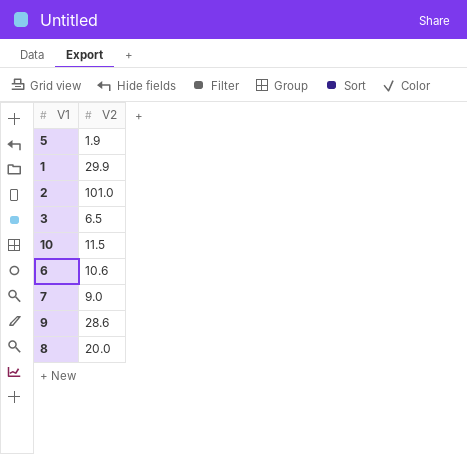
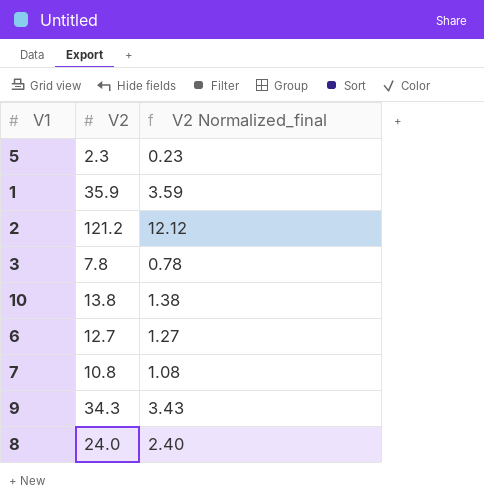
column V2 Normalized_final | formula: none -> [V2] * 0.1
5 | V2: 1.9 -> 2.3
1 | V2: 29.9 -> 35.9
2 | V2: 101.0 -> 121.2
3 | V2: 6.5 -> 7.8
10 | V2: 11.5 -> 13.8
6 | V2: 10.6 -> 12.7
7 | V2: 9.0 -> 10.8
9 | V2: 28.6 -> 34.3
8 | V2: 20.0 -> 24.0

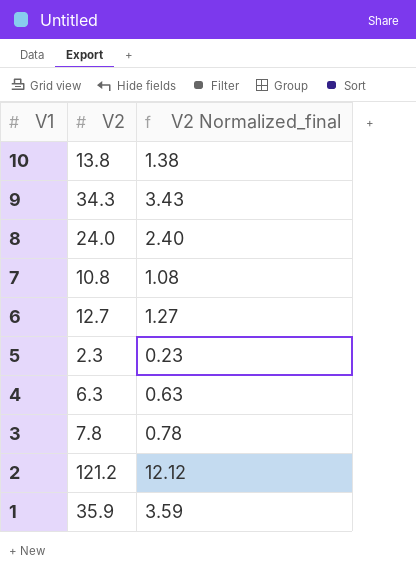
row order: none -> V1 descending
row 4: none -> 6.3 | 0.63

